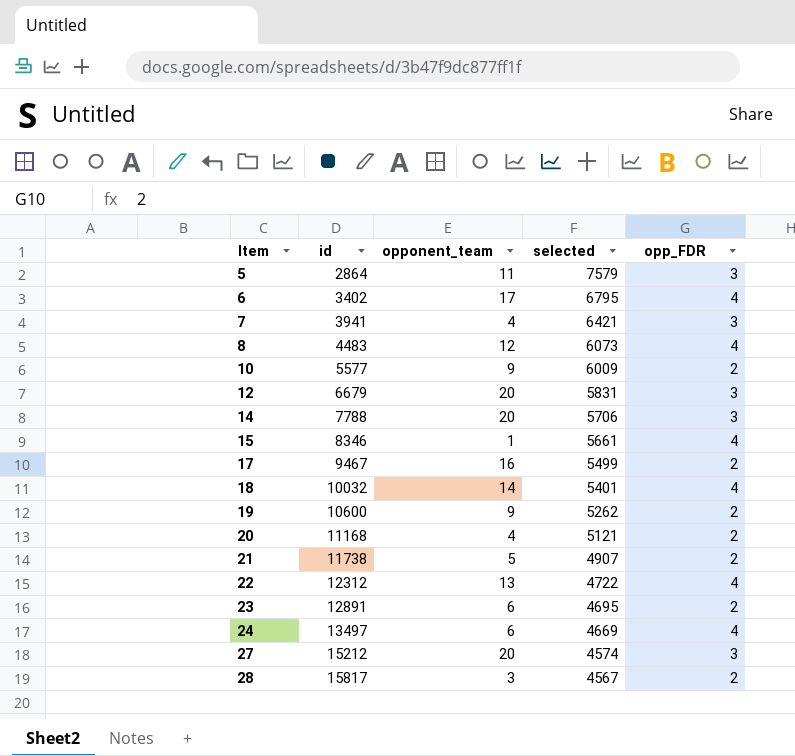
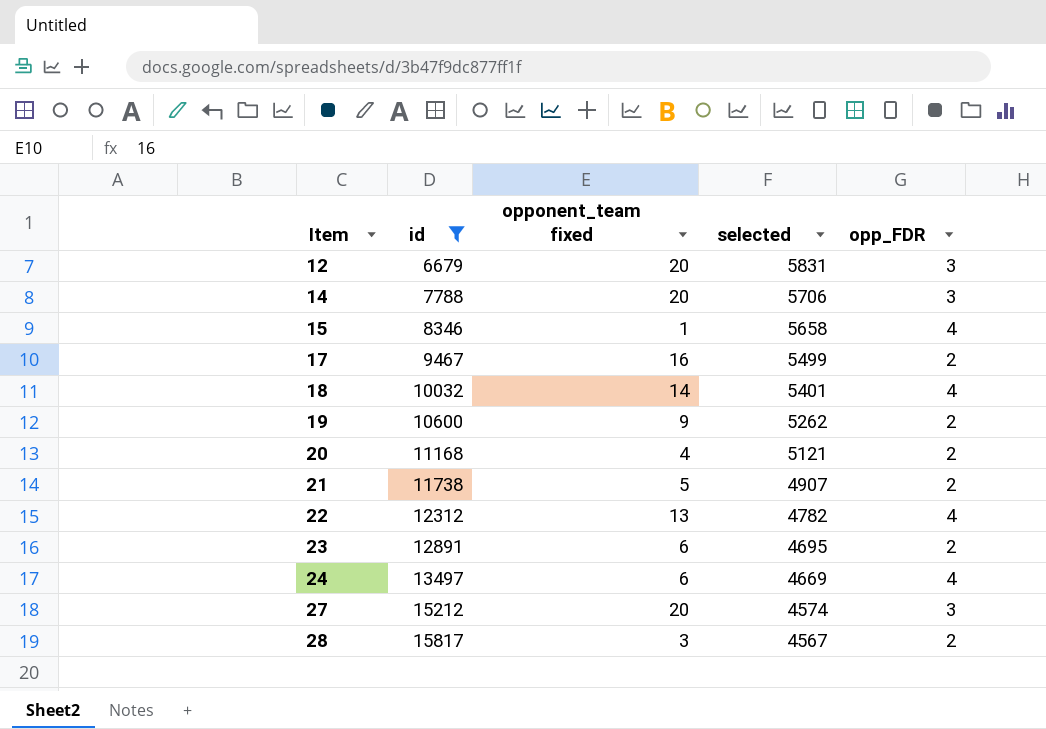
filter: none -> id >= 6679
column name: opponent_team -> opponent_team fixed
15 | selected: 5661 -> 5658
22 | selected: 4722 -> 4782

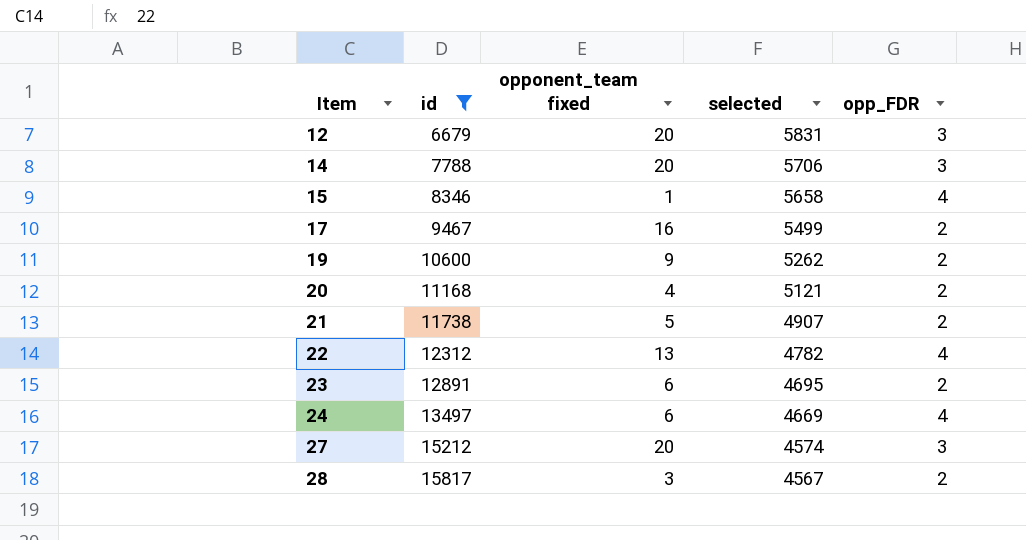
row 18: 10032 | 14 | 5401 | 4 -> none

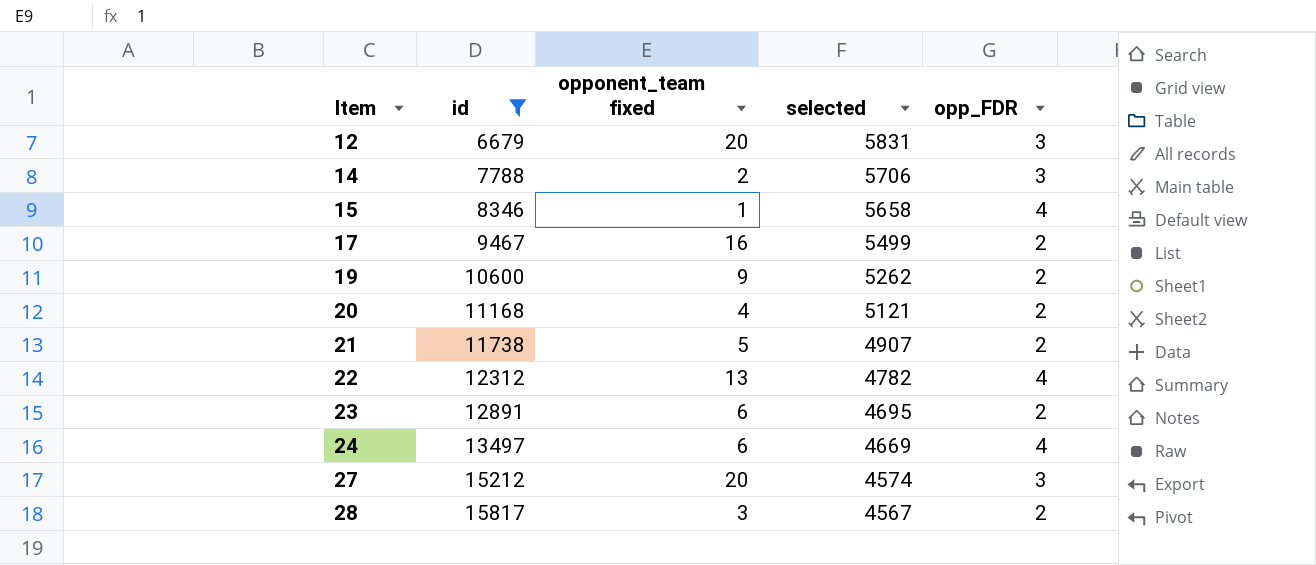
14 | opponent_team fixed: 20 -> 2

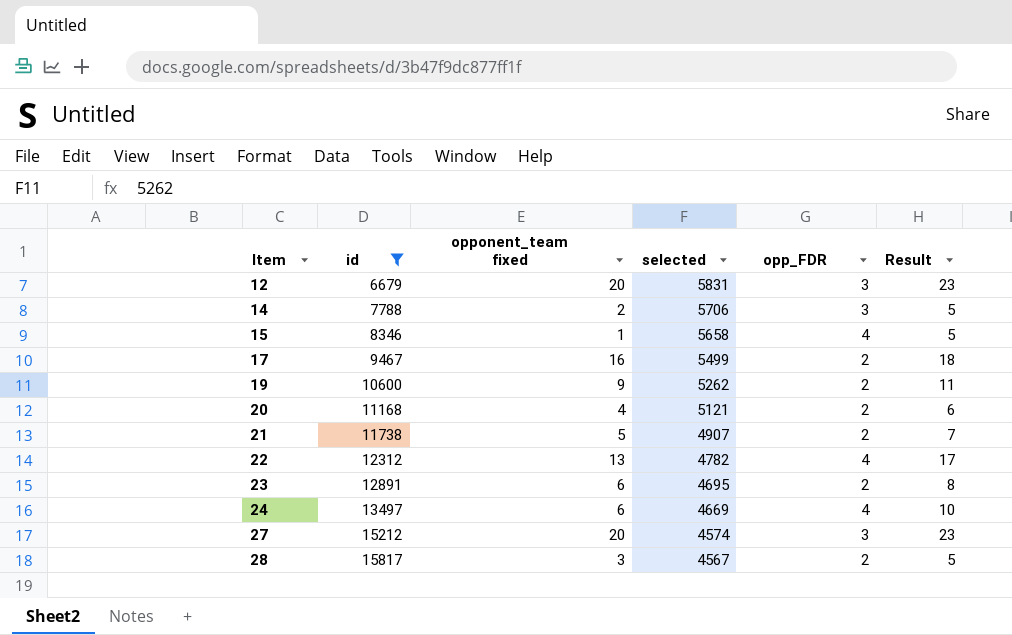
column Result | formula: none -> [opponent_team fixed] + [opp_FDR]

